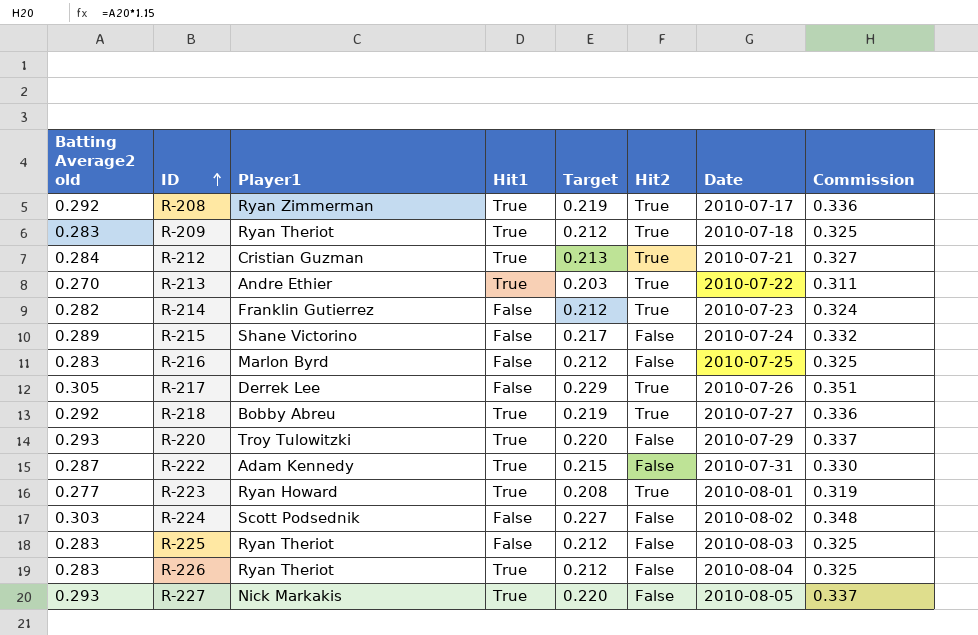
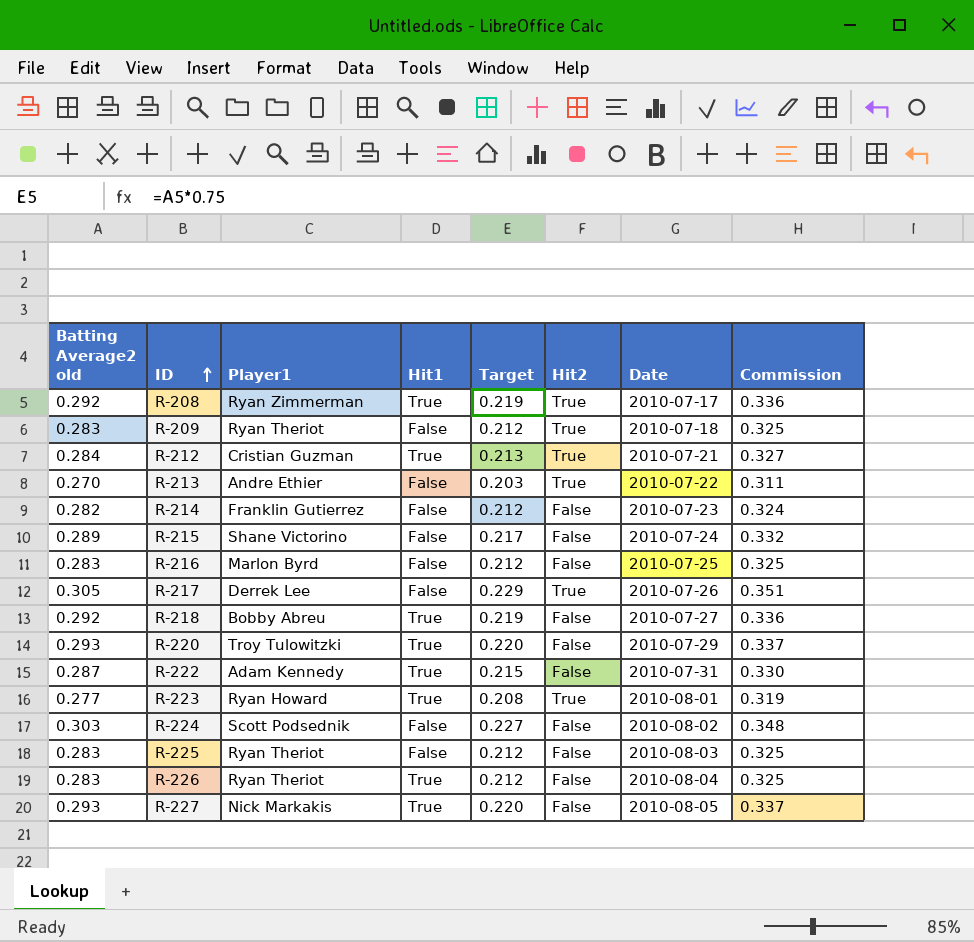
R-209 | Hit1: True -> False
R-213 | Hit1: True -> False
R-214 | Hit2: True -> False
R-218 | Hit2: True -> False

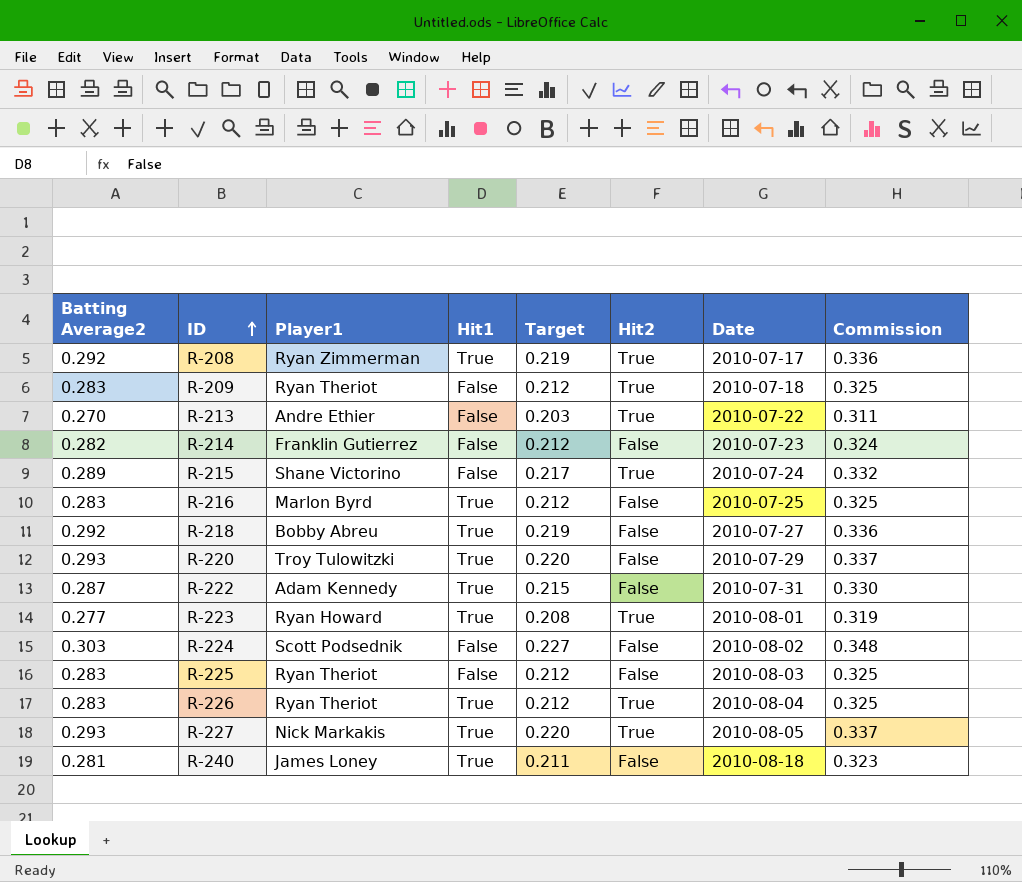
column name: Batting Average2 old -> Batting Average2
row R-212: 0.284 | Cristian Guzman | True | 0.213 | True | 2010-07-21 | 0.327 -> none
row R-217: 0.305 | Derrek Lee | False | 0.229 | True | 2010-07-26 | 0.351 -> none
R-215 | Hit2: False -> True
R-216 | Hit1: False -> True
R-226 | Hit2: False -> True
R-227 | Hit2: False -> True
row R-240: none -> 0.281 | James Loney | True | 0.211 | False | 2010-08-18 | 0.323

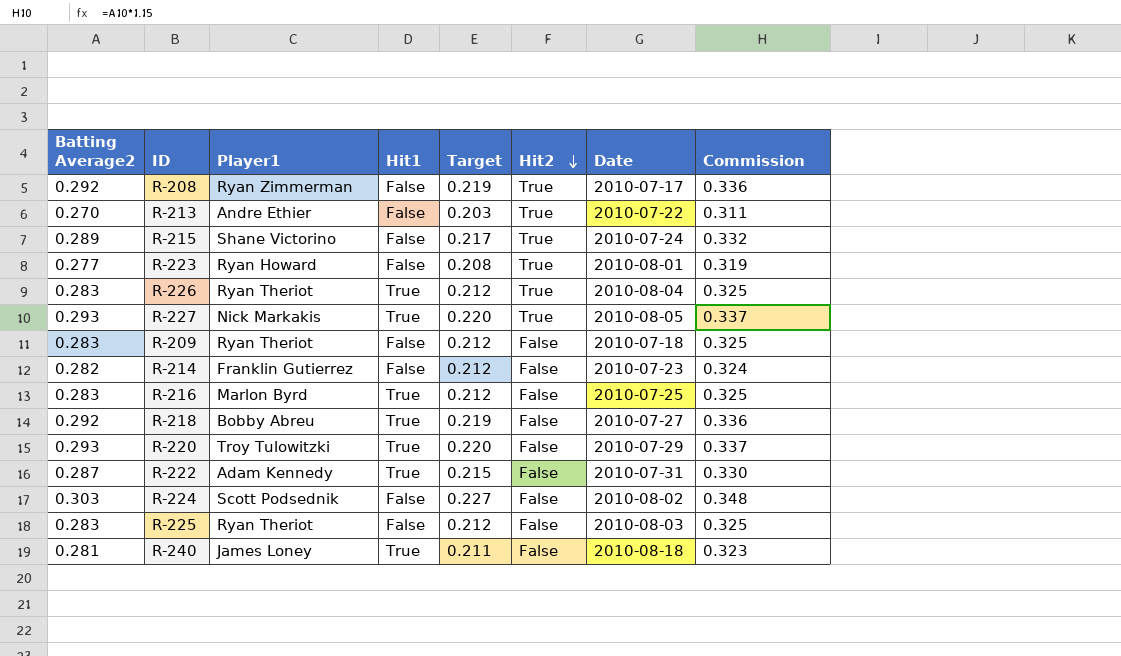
row order: ID ascending -> Hit2 descending
R-208 | Hit1: True -> False
R-223 | Hit1: True -> False
R-209 | Hit2: True -> False

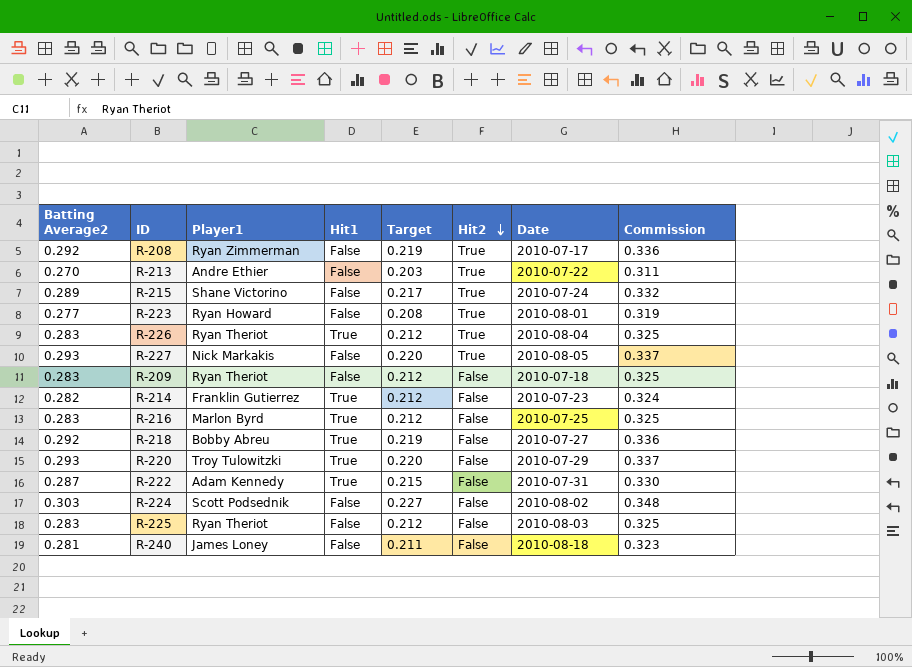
R-227 | Hit1: True -> False
R-214 | Hit1: False -> True
R-240 | Hit1: True -> False

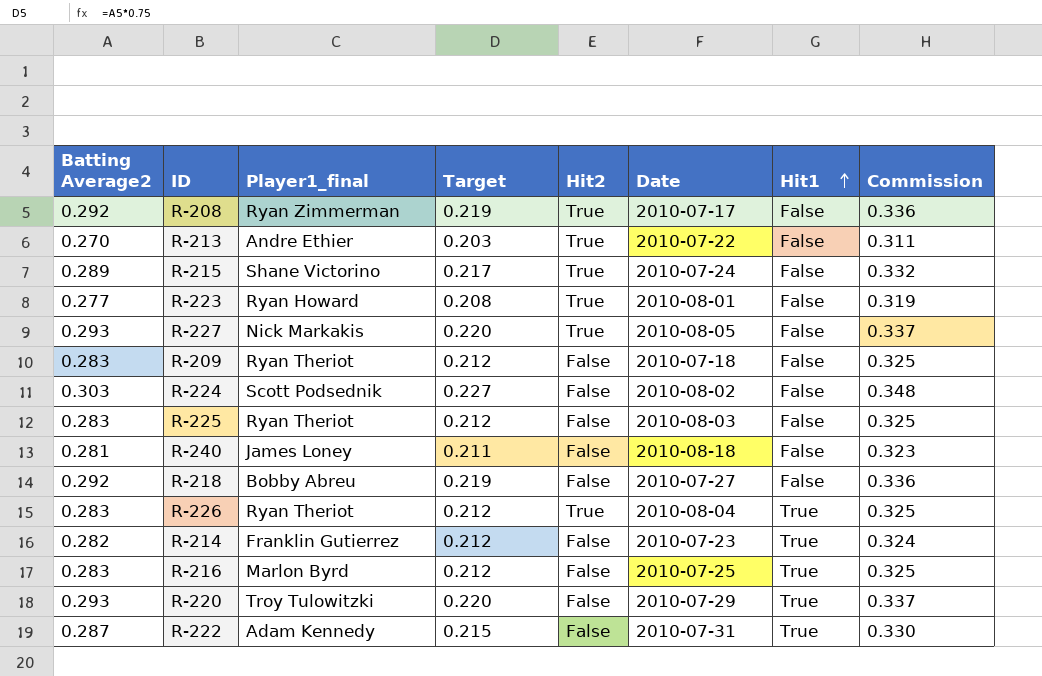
row order: Hit2 descending -> Hit1 ascending
column name: Player1 -> Player1_final
column Hit1 | position: 4 -> 7
R-218 | Hit1: True -> False

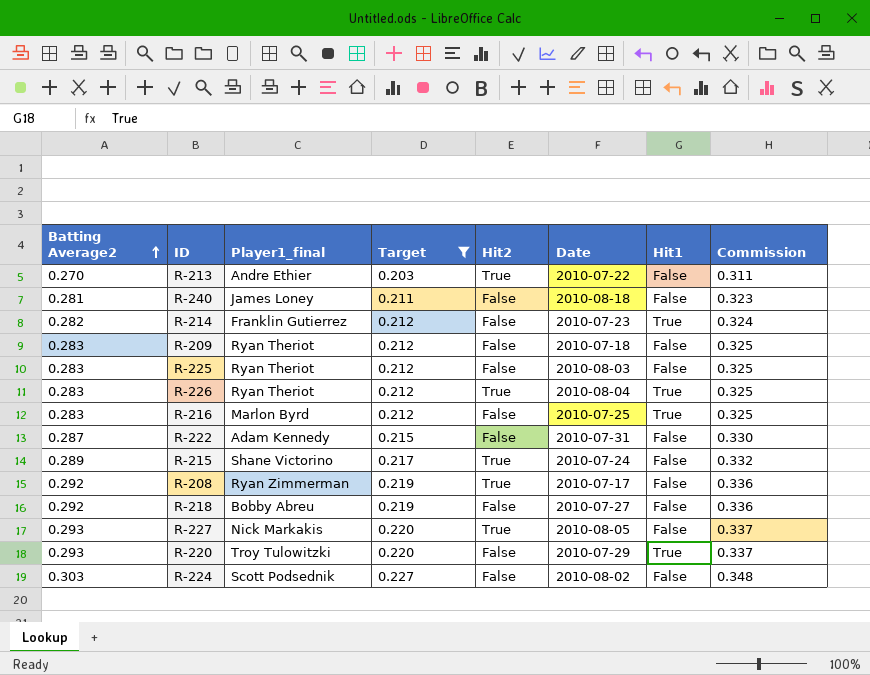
filter: none -> Target != 0.208
row order: Hit1 ascending -> Batting Average2 ascending
R-222 | Hit1: True -> False

